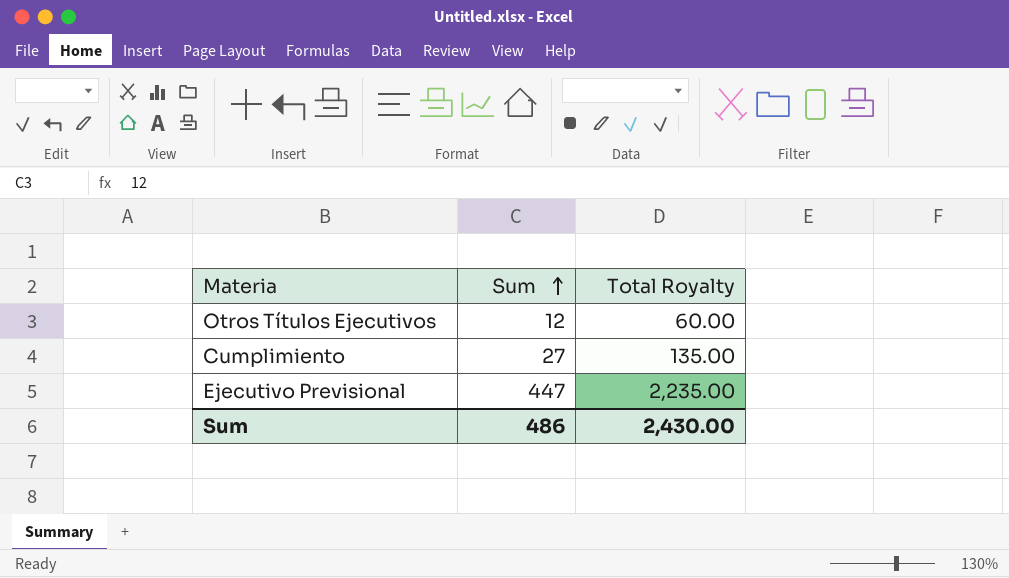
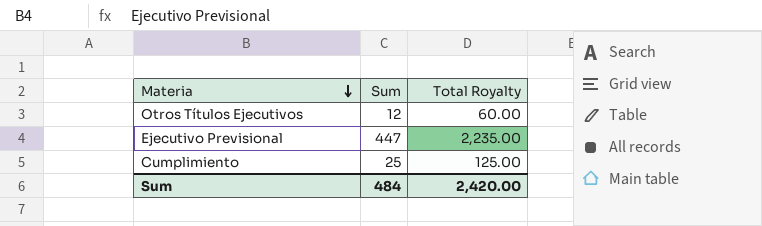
row order: Sum ascending -> Materia descending
Cumplimiento | Sum: 27 -> 25
Cumplimiento | Total Royalty: 135.00 -> 125.00
Sum | Sum: 486 -> 484
Sum | Total Royalty: 2,430.00 -> 2,420.00

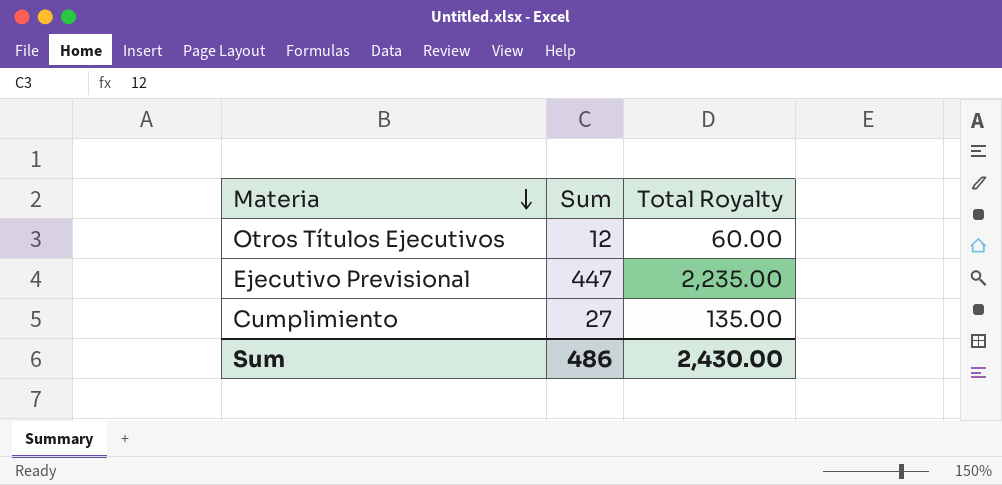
Cumplimiento | Sum: 25 -> 27
Cumplimiento | Total Royalty: 125.00 -> 135.00
Sum | Sum: 484 -> 486
Sum | Total Royalty: 2,420.00 -> 2,430.00

